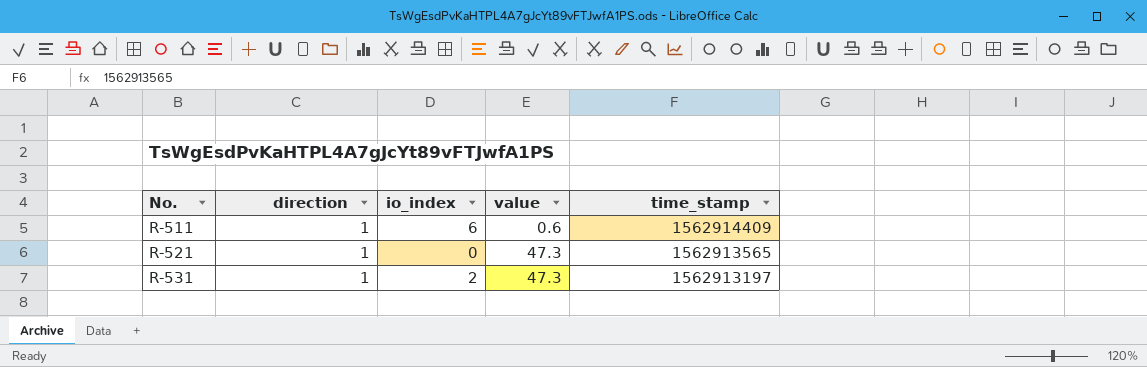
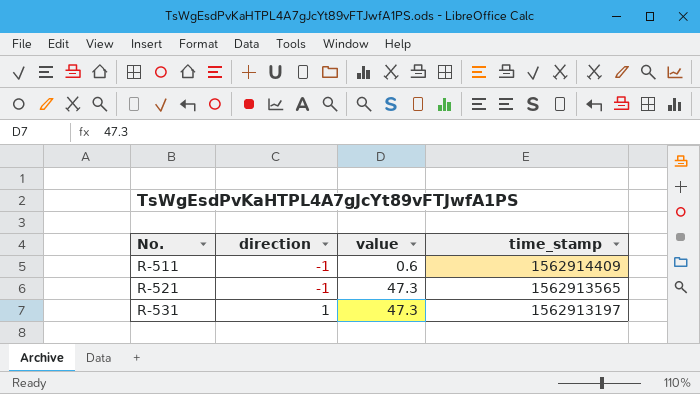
column io_index | position: 3 -> none
R-511 | direction: 1 -> -1
R-521 | direction: 1 -> -1

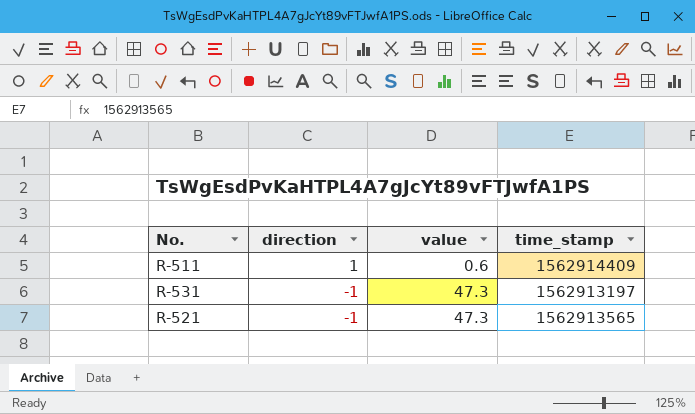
row order: No. ascending -> direction descending
R-511 | direction: -1 -> 1
R-531 | direction: 1 -> -1

